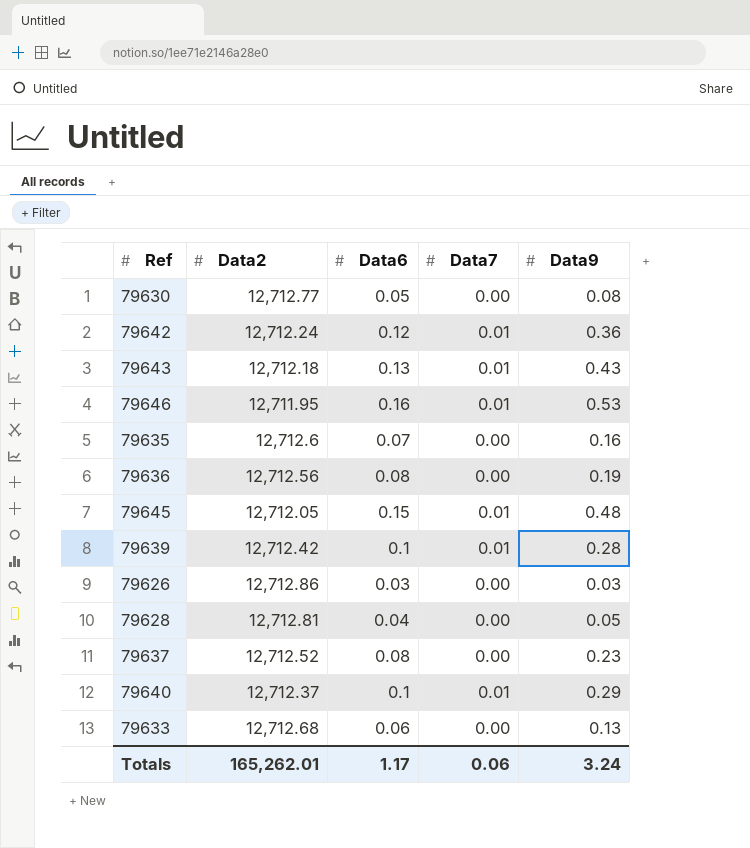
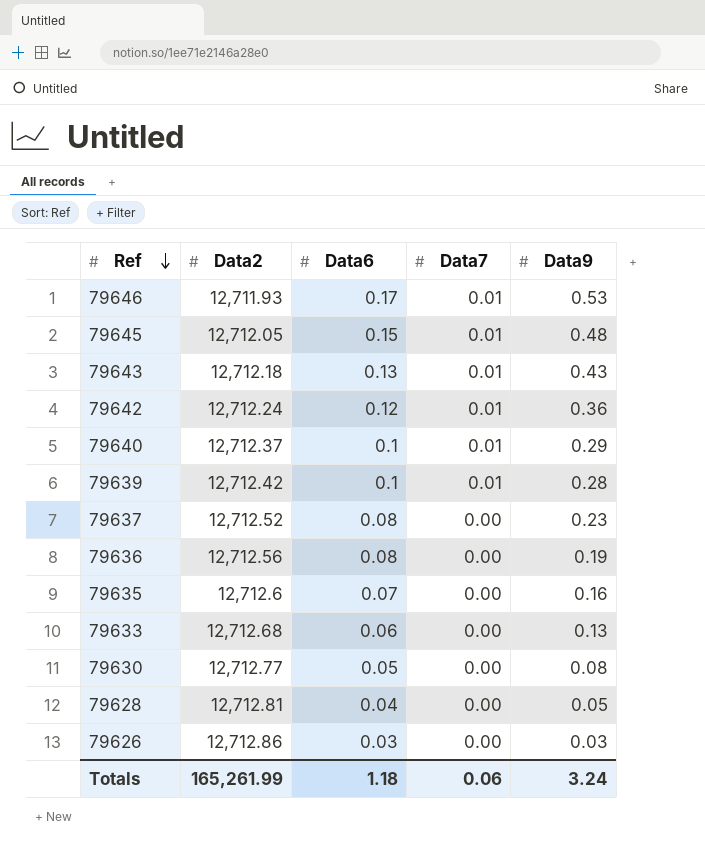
row order: none -> Ref descending
79646 | Data2: 12,711.95 -> 12,711.93
79646 | Data6: 0.16 -> 0.17
Totals | Data2: 165,262.01 -> 165,261.99
Totals | Data6: 1.17 -> 1.18

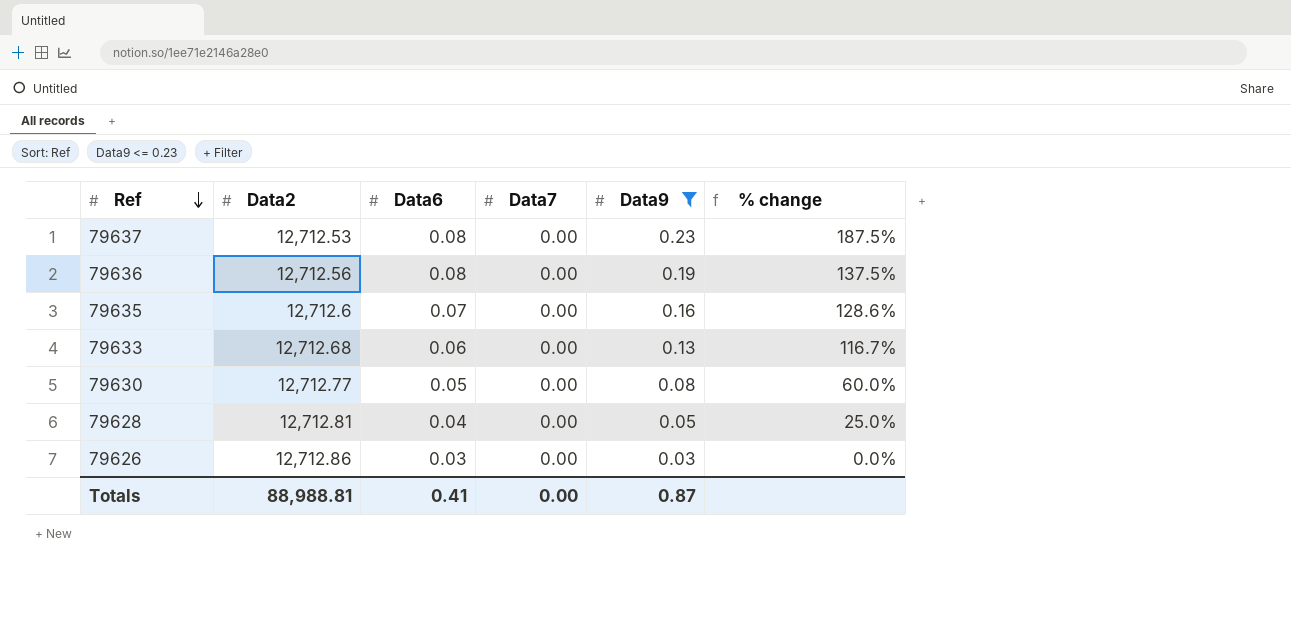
filter: none -> Data9 <= 0.23
column % change | formula: none -> ([Data9] - [Data6]) / [Data6]
79637 | Data2: 12,712.52 -> 12,712.53
Totals | Data2: 165,261.99 -> 88,988.81
Totals | Data6: 1.18 -> 0.41
Totals | Data7: 0.06 -> 0.00
Totals | Data9: 3.24 -> 0.87

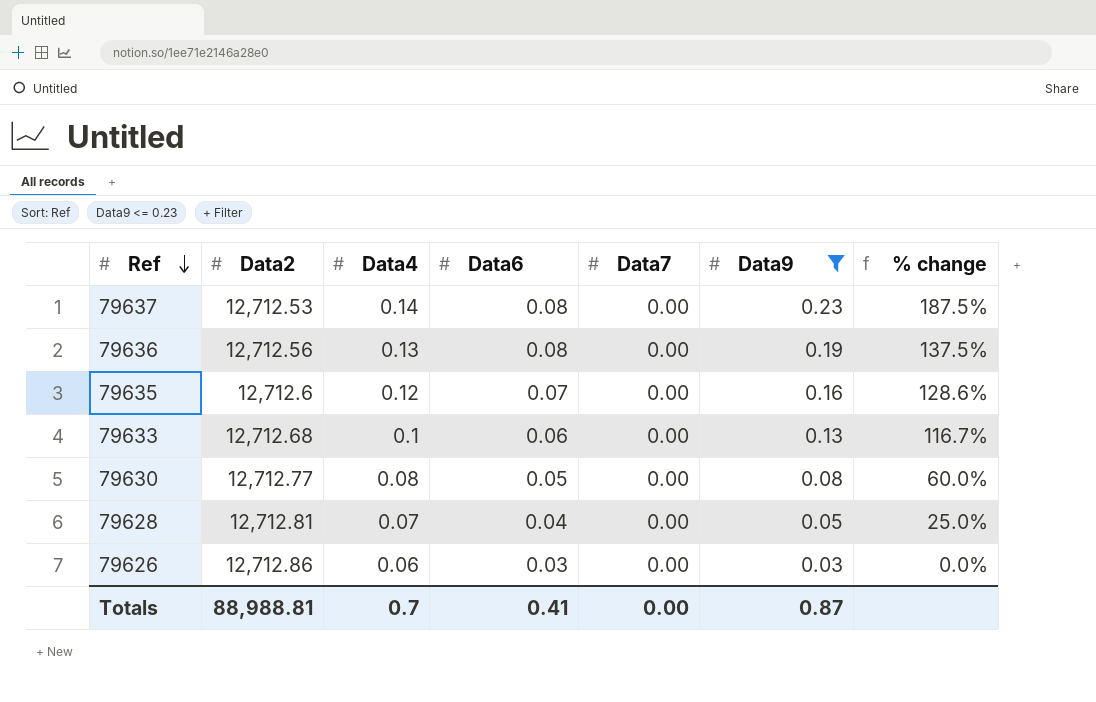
column Data4 | position: none -> 3

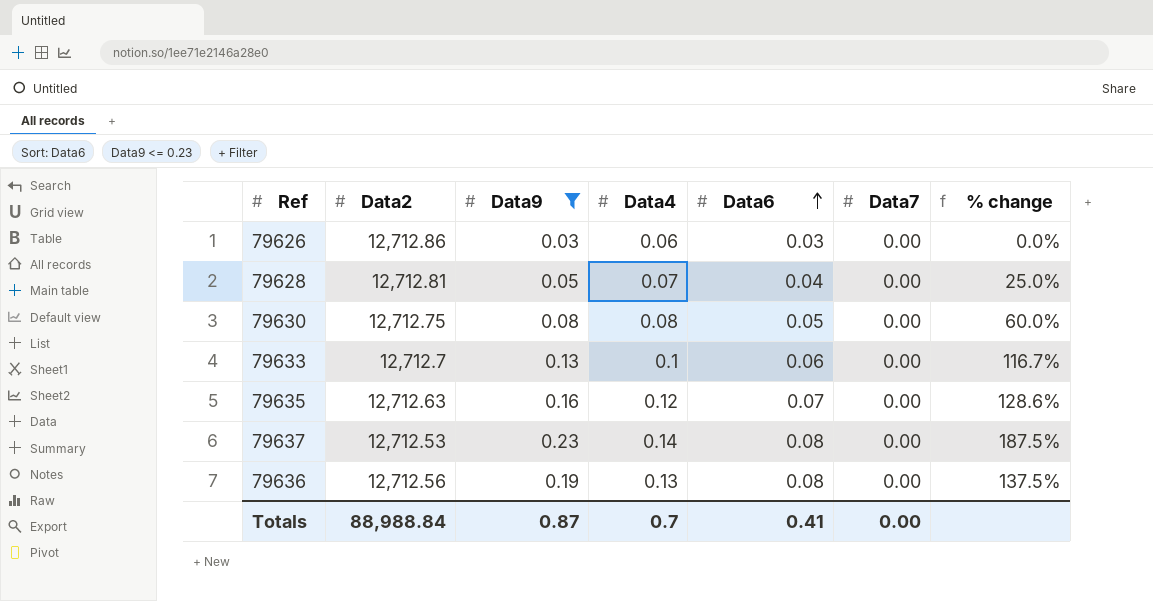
row order: Ref descending -> Data6 ascending
column Data9 | position: 6 -> 3
79630 | Data2: 12,712.77 -> 12,712.75
79633 | Data2: 12,712.68 -> 12,712.7
79635 | Data2: 12,712.6 -> 12,712.63
Totals | Data2: 88,988.81 -> 88,988.84

